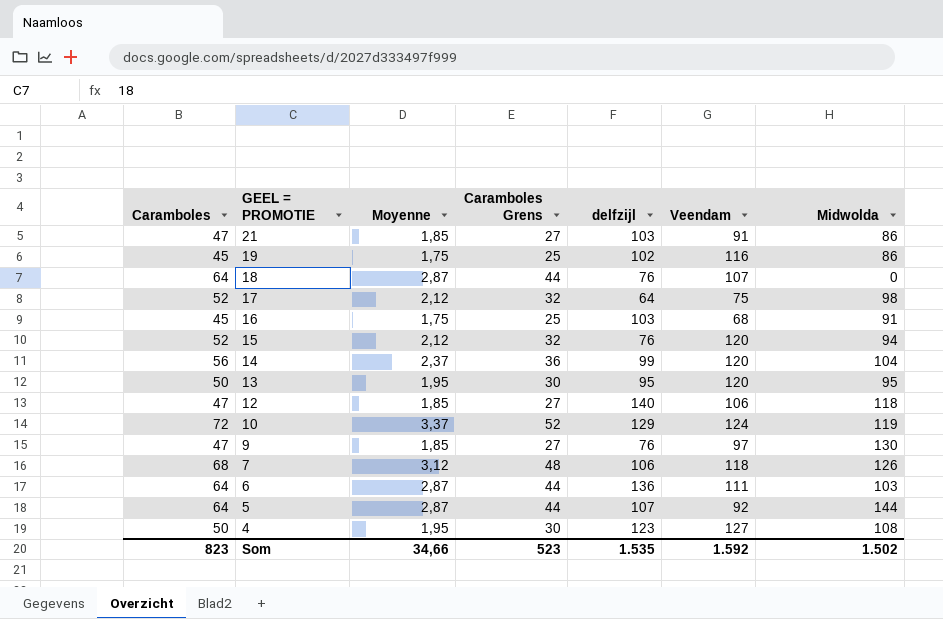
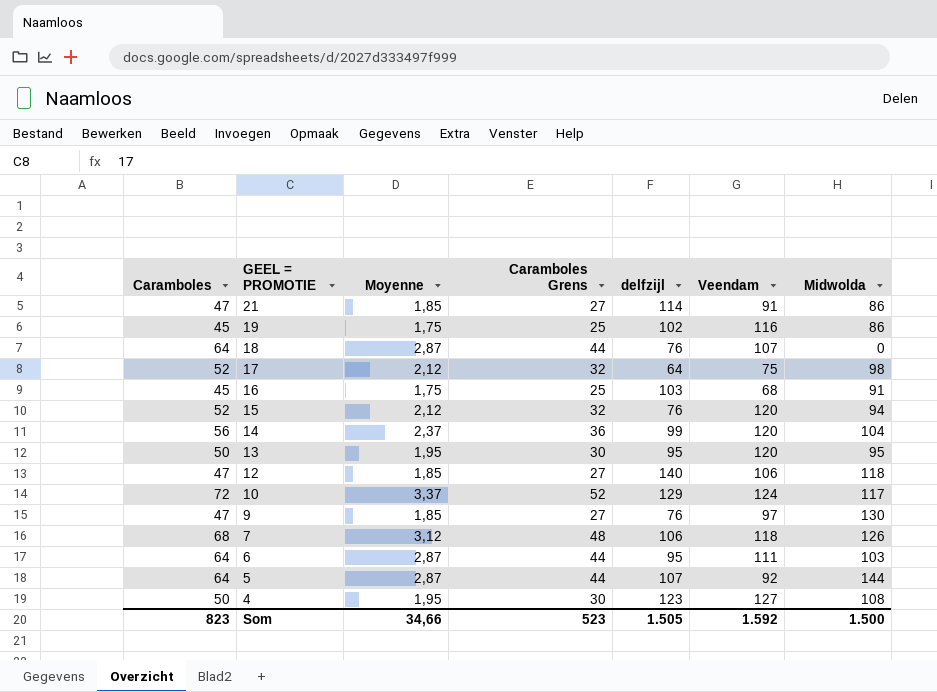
21 | delfzijl: 103 -> 114
10 | Midwolda: 119 -> 117
6 | delfzijl: 136 -> 95
Som | delfzijl: 1.535 -> 1.505
Som | Midwolda: 1.502 -> 1.500

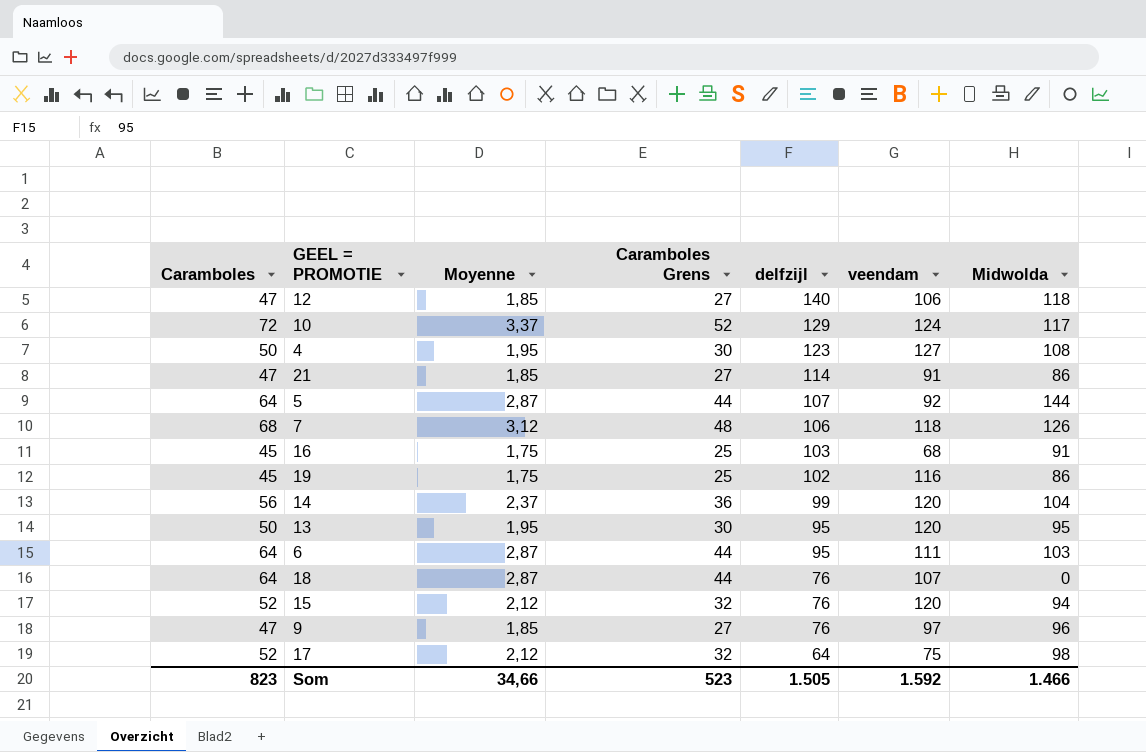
row order: GEEL = PROMOTIE descending -> delfzijl descending
column name: Veendam -> veendam
9 | Midwolda: 130 -> 96
Som | Midwolda: 1.500 -> 1.466

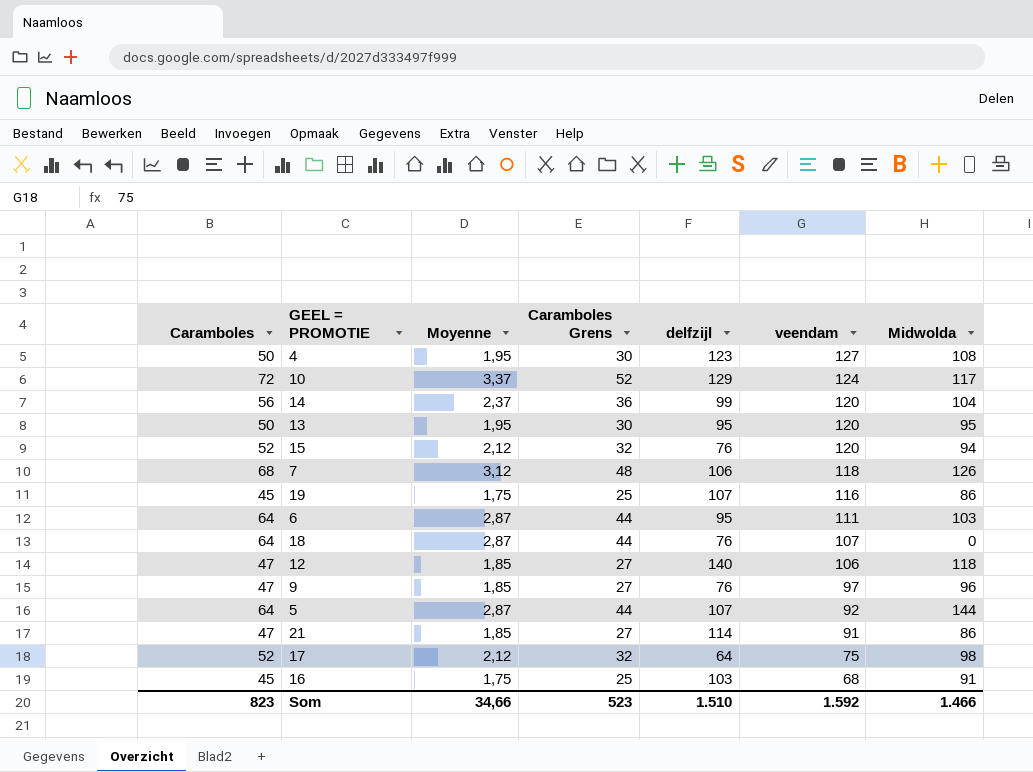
row order: delfzijl descending -> veendam descending
19 | delfzijl: 102 -> 107
Som | delfzijl: 1.505 -> 1.510

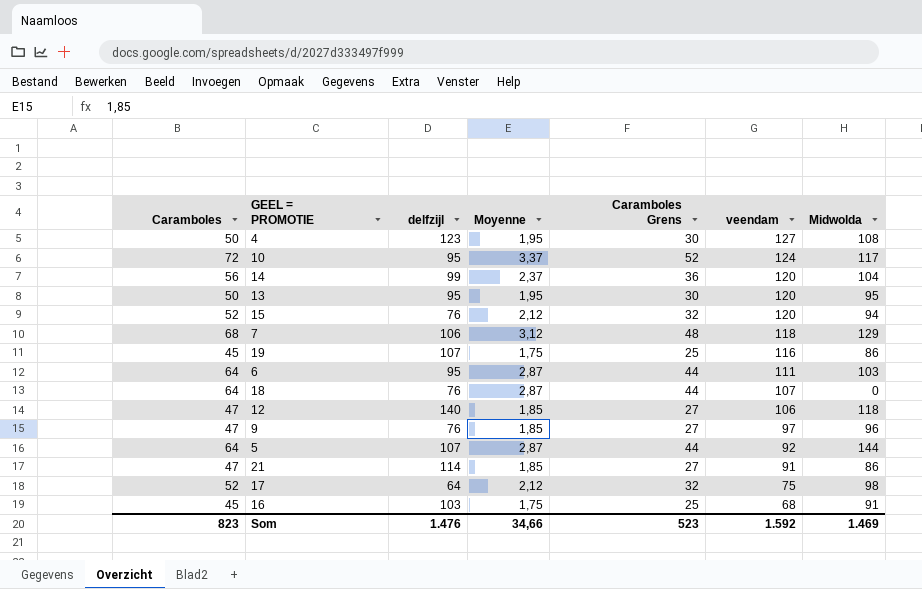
column delfzijl | position: 5 -> 3
10 | delfzijl: 129 -> 95
7 | Midwolda: 126 -> 129
Som | delfzijl: 1.510 -> 1.476
Som | Midwolda: 1.466 -> 1.469

